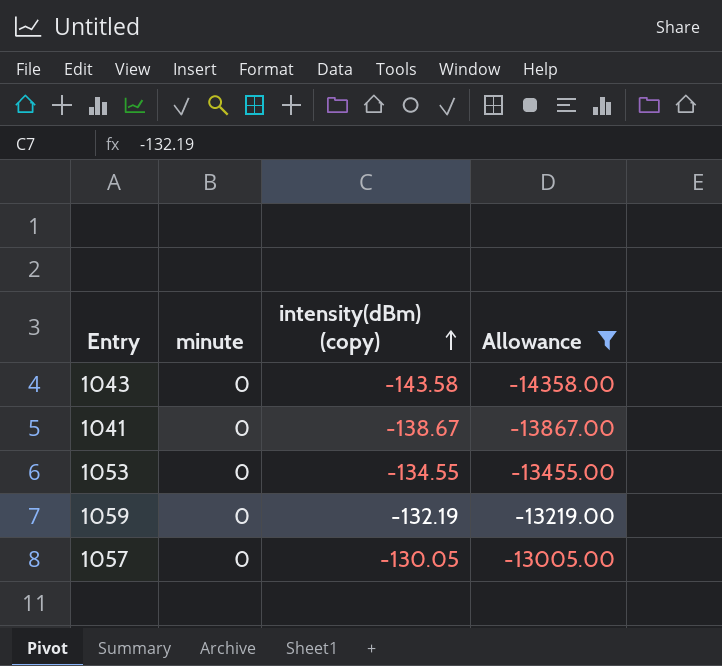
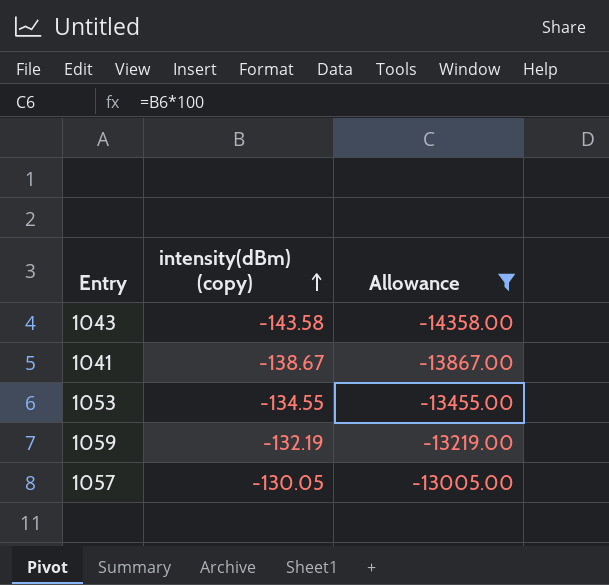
column minute | position: 2 -> none

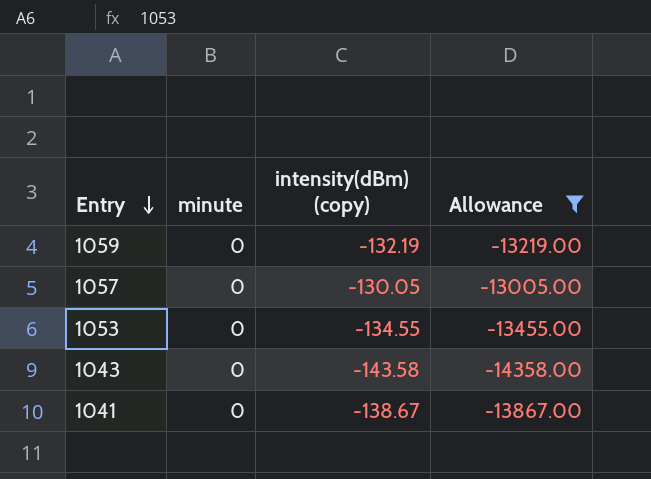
row order: intensity(dBm) (copy) ascending -> Entry descending
column minute | position: none -> 2

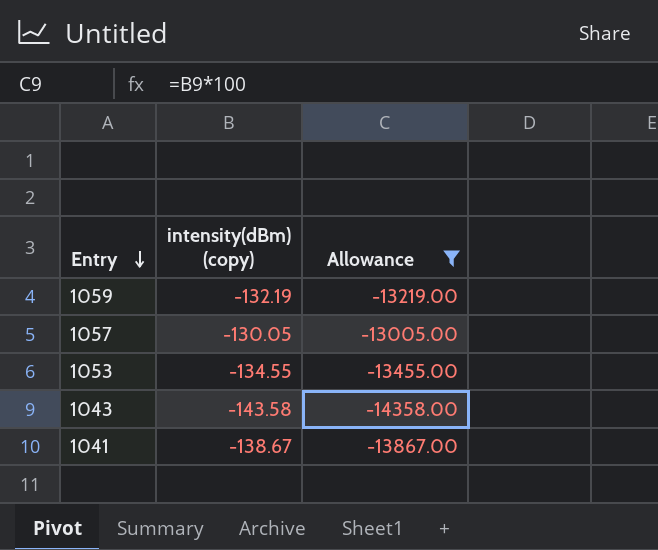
column minute | position: 2 -> none

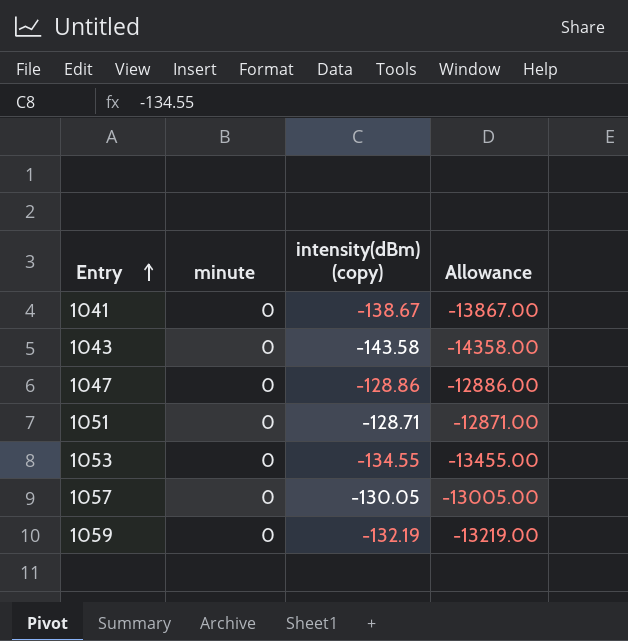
filter: Allowance <= -13005.00 -> none
row order: Entry descending -> Entry ascending
column minute | position: none -> 2

